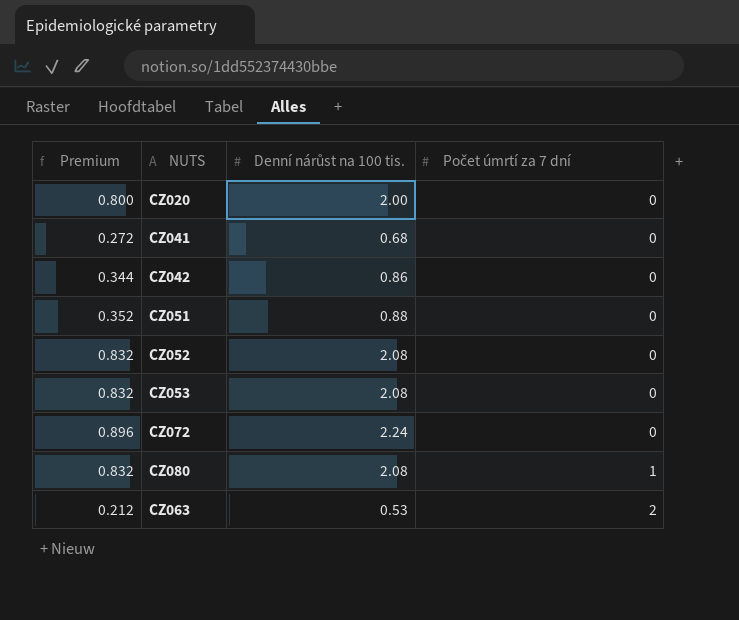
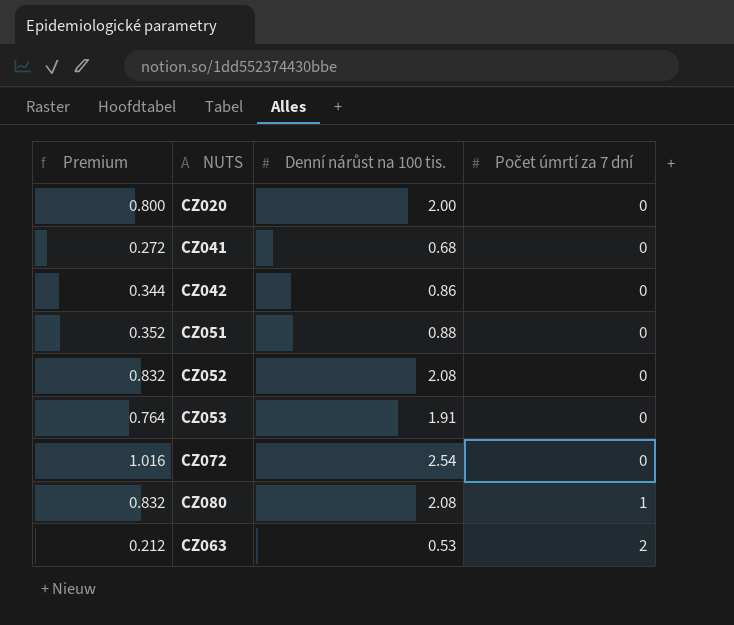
CZ053 | Premium: 0.832 -> 0.764
CZ053 | Denní nárůst na 100 tis.: 2.08 -> 1.91
CZ072 | Premium: 0.896 -> 1.016
CZ072 | Denní nárůst na 100 tis.: 2.24 -> 2.54

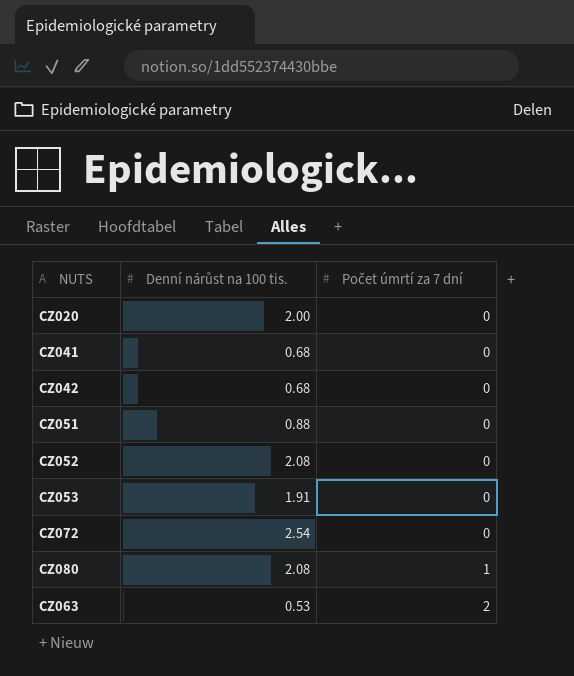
column Premium | formula: [Denní nárůst na 100 tis.] * 0.4 -> none
CZ042 | Denní nárůst na 100 tis.: 0.86 -> 0.68

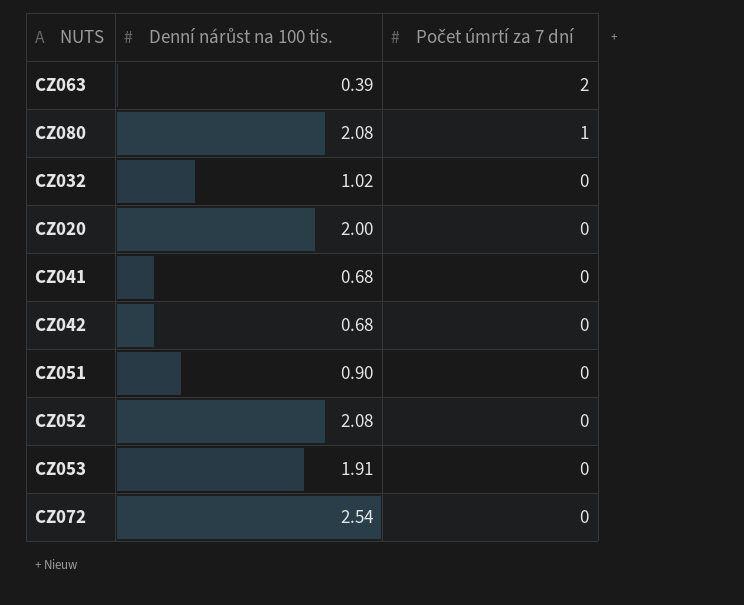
row order: Počet úmrtí za 7 dní ascending -> Počet úmrtí za 7 dní descending
CZ063 | Denní nárůst na 100 tis.: 0.53 -> 0.39
row CZ032: none -> 1.02 | 0
CZ051 | Denní nárůst na 100 tis.: 0.88 -> 0.90

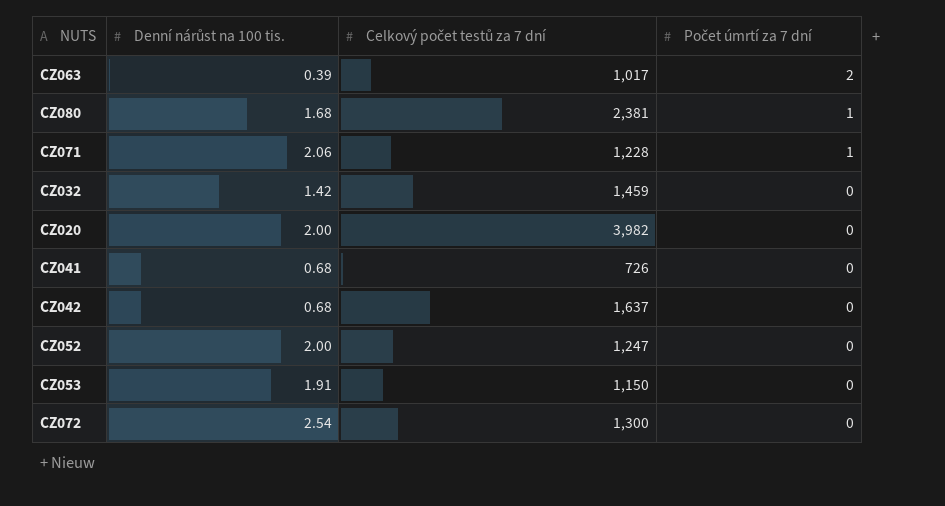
column Celkový počet testů za 7 dní | position: none -> 3
row CZ051: 0.90 | 0 -> none
CZ080 | Denní nárůst na 100 tis.: 2.08 -> 1.68
row CZ071: none -> 2.06 | 1,228 | 1
CZ032 | Denní nárůst na 100 tis.: 1.02 -> 1.42
CZ052 | Denní nárůst na 100 tis.: 2.08 -> 2.00

